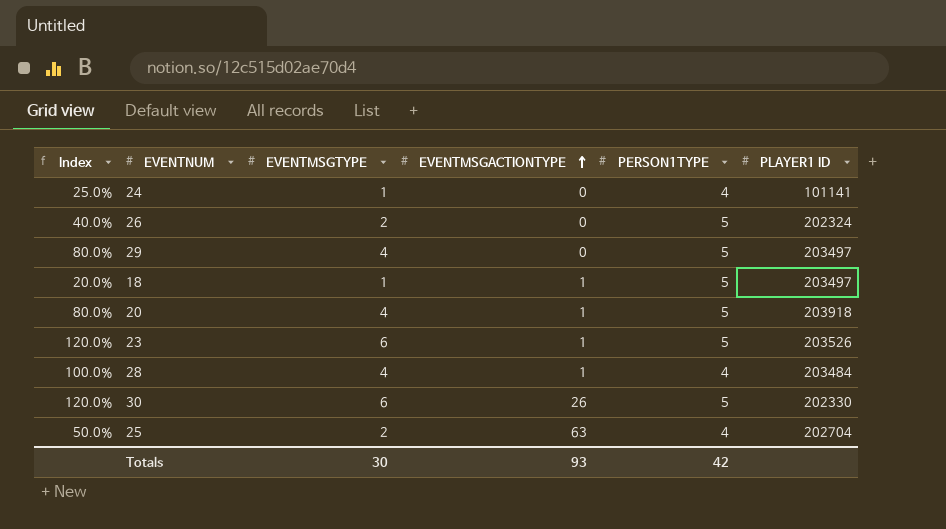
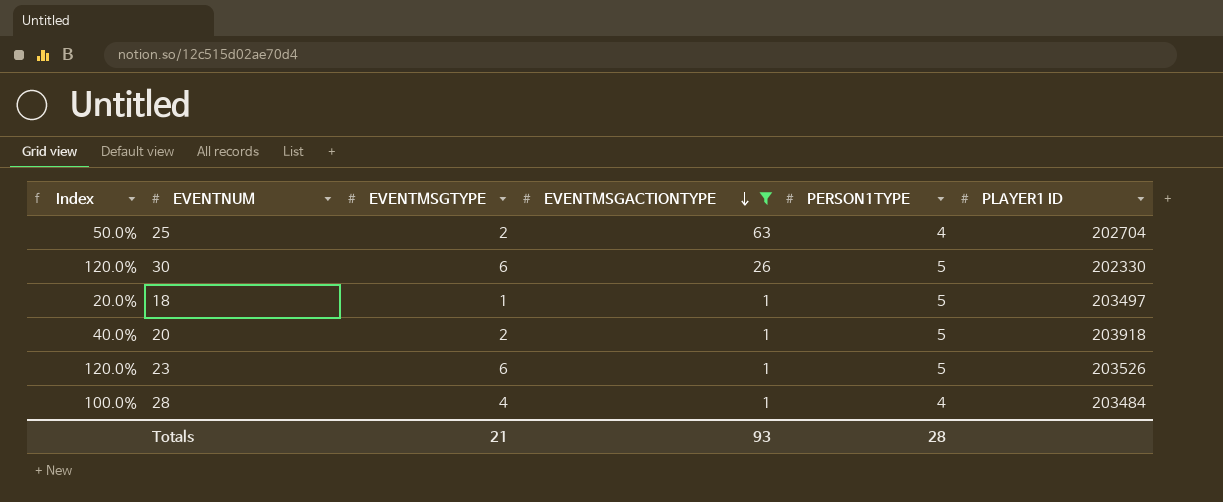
filter: none -> EVENTMSGACTIONTYPE != 0
row order: EVENTMSGACTIONTYPE ascending -> EVENTMSGACTIONTYPE descending
20 | Index: 80.0% -> 40.0%
20 | EVENTMSGTYPE: 4 -> 2
Totals | EVENTMSGTYPE: 30 -> 21
Totals | PERSON1TYPE: 42 -> 28

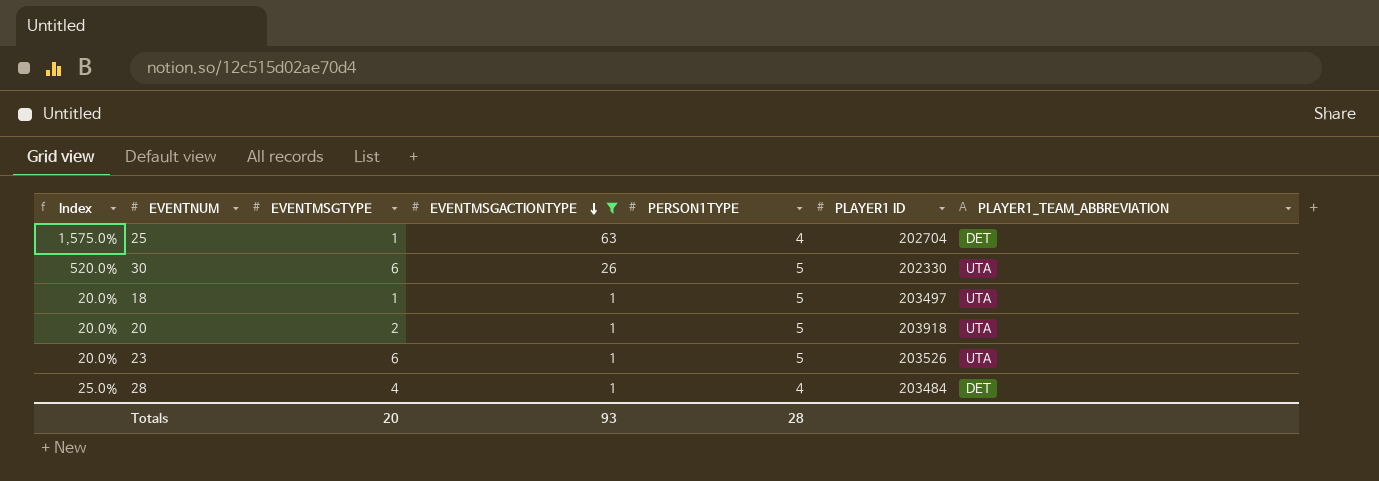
column Index | formula: [EVENTMSGTYPE] / [PERSON1TYPE] -> [EVENTMSGACTIONTYPE] / [PERSON1TYPE]
column PLAYER1_TEAM_ABBREVIATION | position: none -> 7
25 | EVENTMSGTYPE: 2 -> 1
Totals | EVENTMSGTYPE: 21 -> 20

